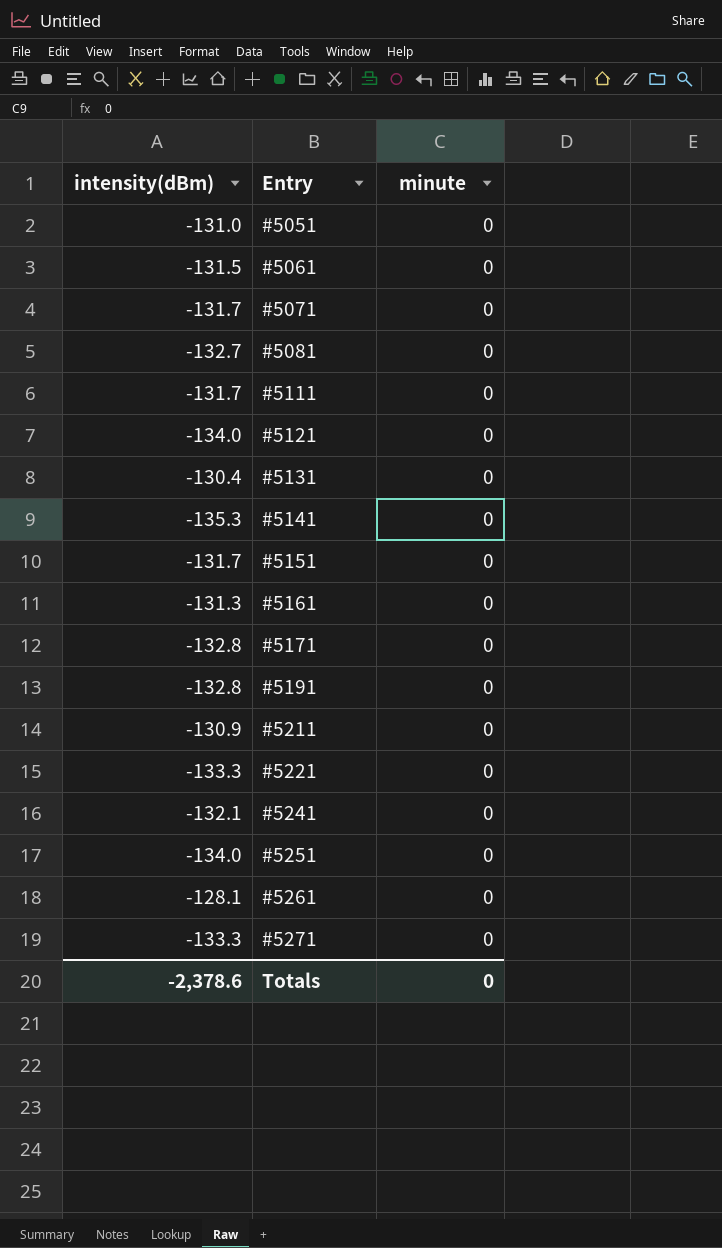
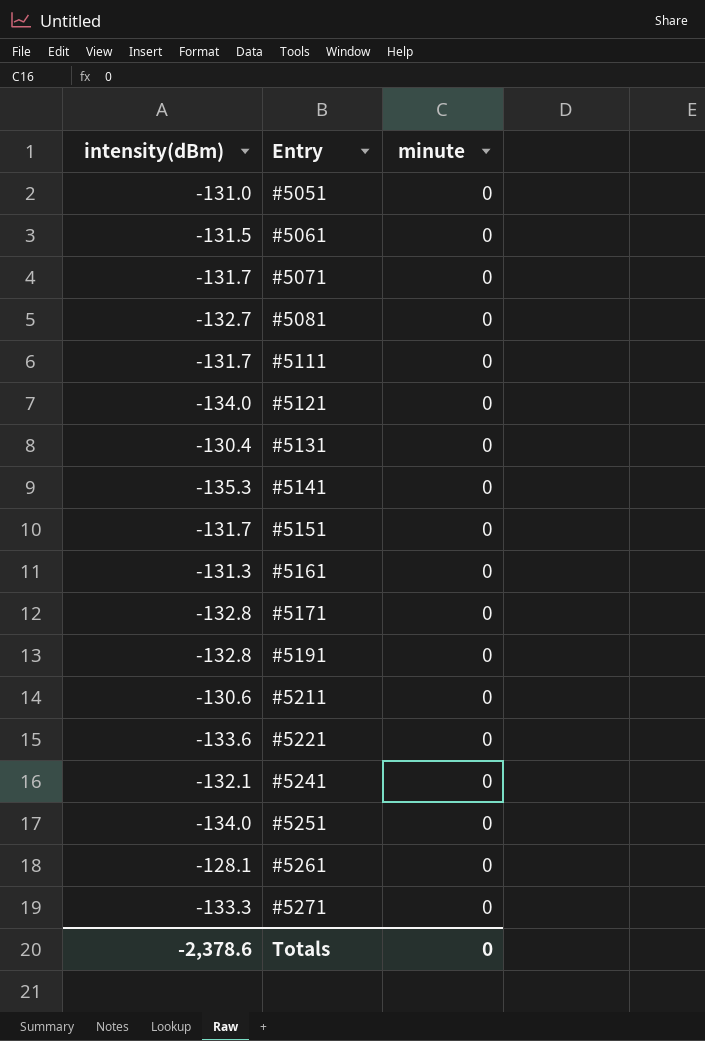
#5211 | intensity(dBm): -130.9 -> -130.6
#5221 | intensity(dBm): -133.3 -> -133.6

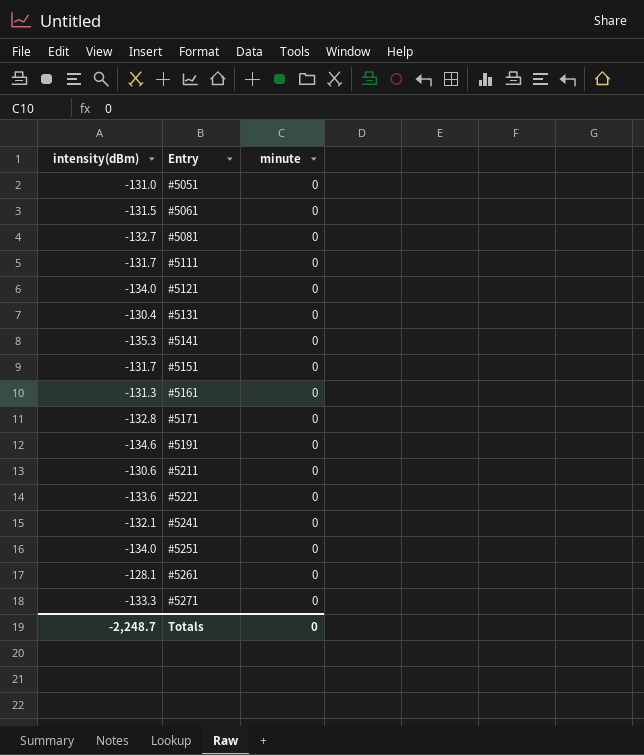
row #5071: -131.7 | 0 -> none
#5191 | intensity(dBm): -132.8 -> -134.6
Totals | intensity(dBm): -2,378.6 -> -2,248.7

